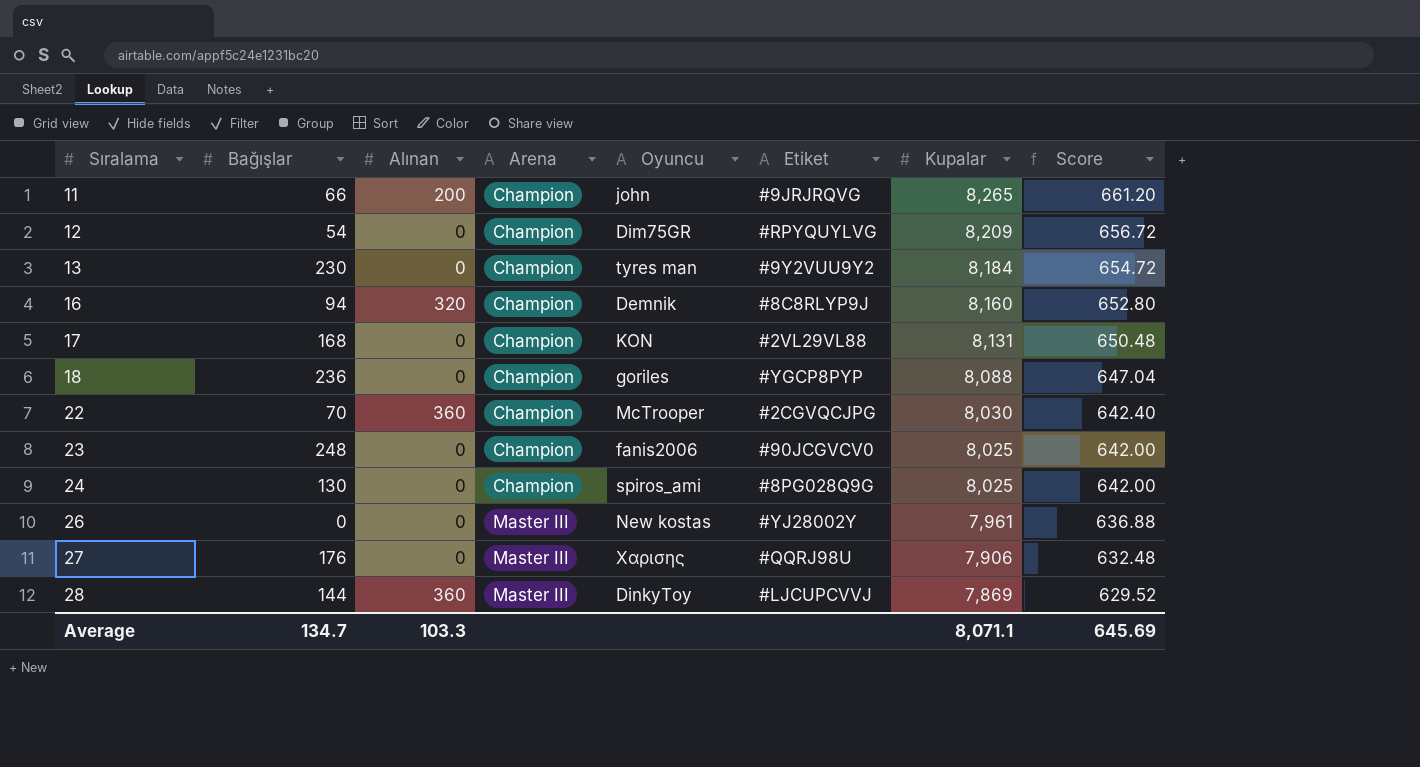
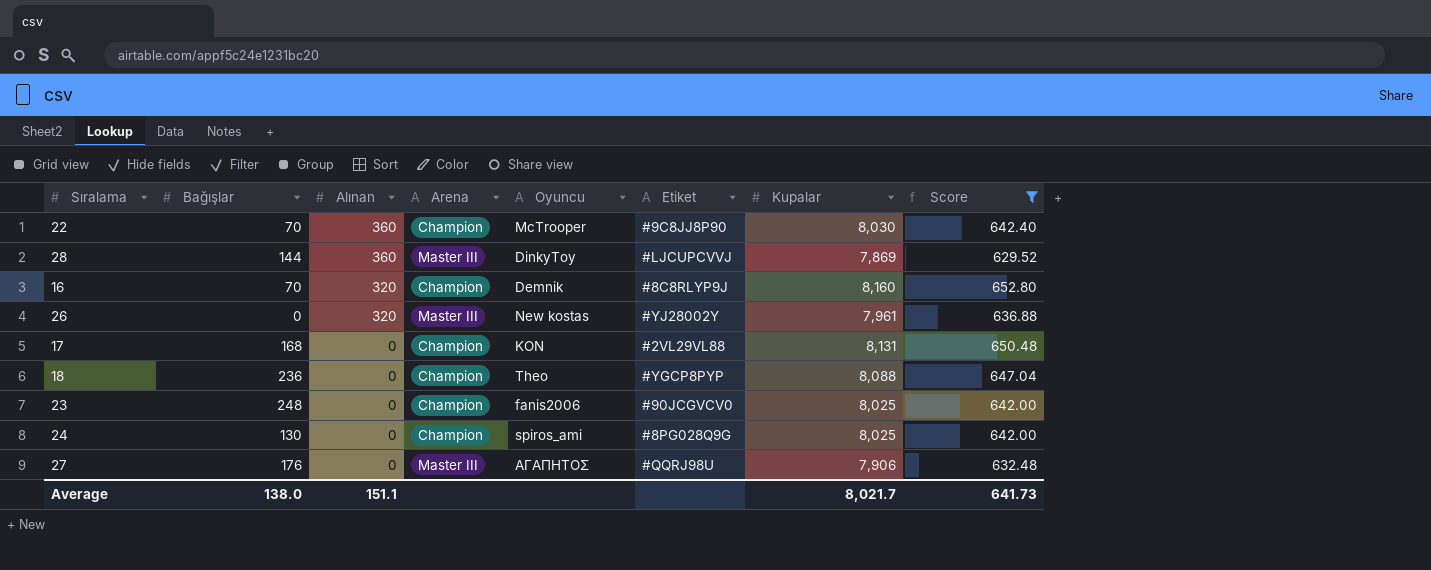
filter: none -> Score <= 652.80
row order: Sıralama ascending -> Alınan descending
22 | Etiket: #2CGVQCJPG -> #9C8JJ8P90
16 | Bağışlar: 94 -> 70
26 | Alınan: 0 -> 320
18 | Oyuncu: goriles -> Theo
27 | Oyuncu: Χαρισης -> ΑΓΑΠΗΤΟΣ
Average | Bağışlar: 134.7 -> 138.0
Average | Alınan: 103.3 -> 151.1
Average | Kupalar: 8,071.1 -> 8,021.7
Average | Score: 645.69 -> 641.73

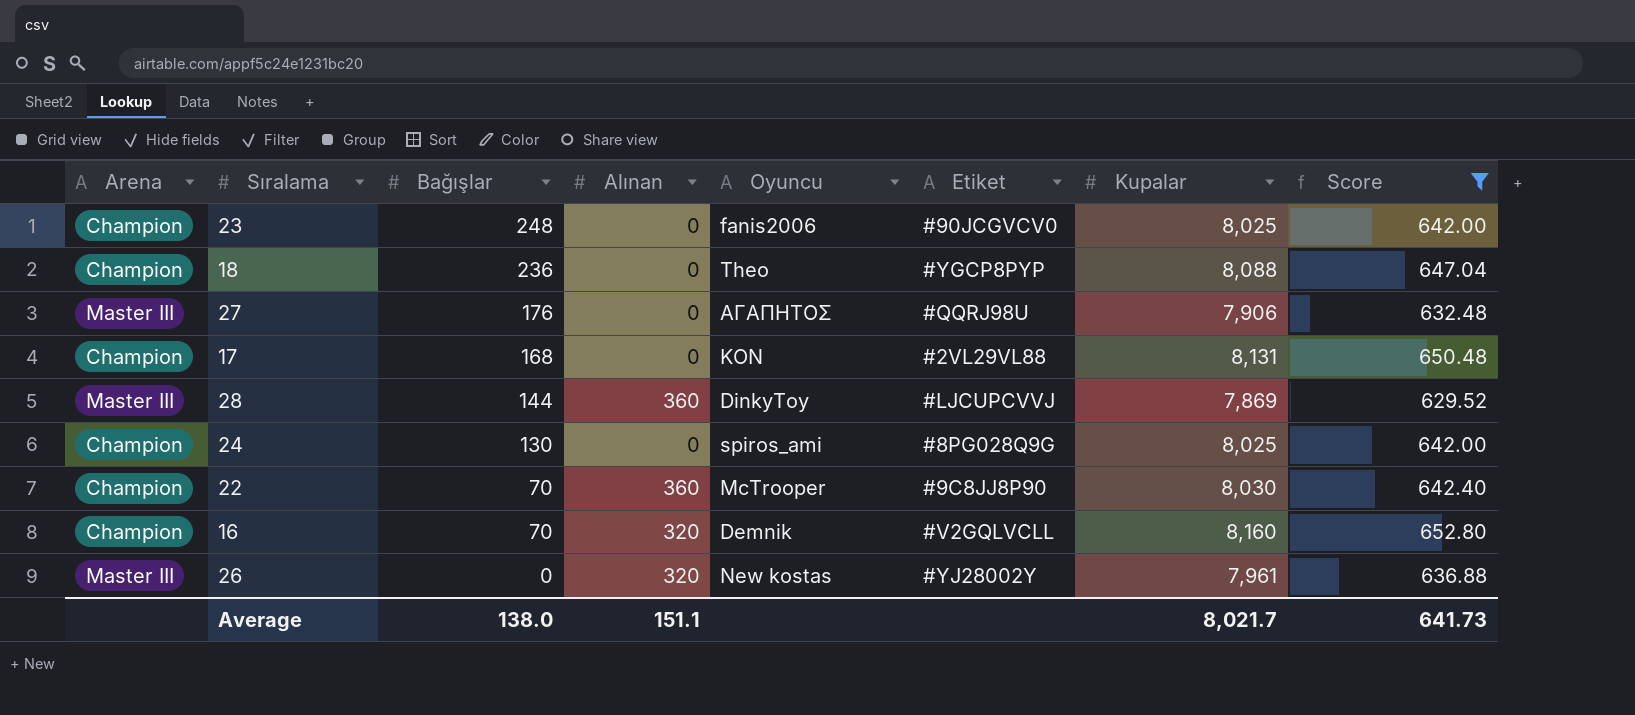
row order: Alınan descending -> Bağışlar descending
column Arena | position: 4 -> 1
16 | Etiket: #8C8RLYP9J -> #V2GQLVCLL

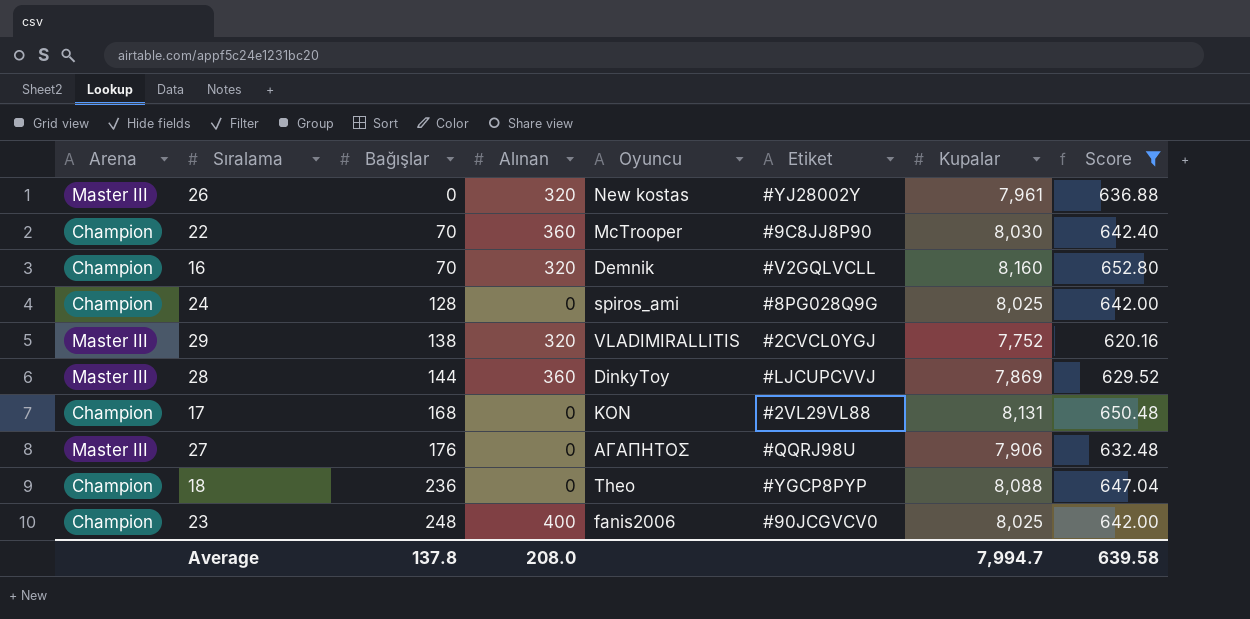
row order: Bağışlar descending -> Bağışlar ascending
24 | Bağışlar: 130 -> 128
row 29: none -> Master III | 138 | 320 | VLADIMIRALLITIS | #2CVCL0YGJ | 7,752 | 620.16
23 | Alınan: 0 -> 400
Average | Bağışlar: 138.0 -> 137.8
Average | Alınan: 151.1 -> 208.0
Average | Kupalar: 8,021.7 -> 7,994.7
Average | Score: 641.73 -> 639.58

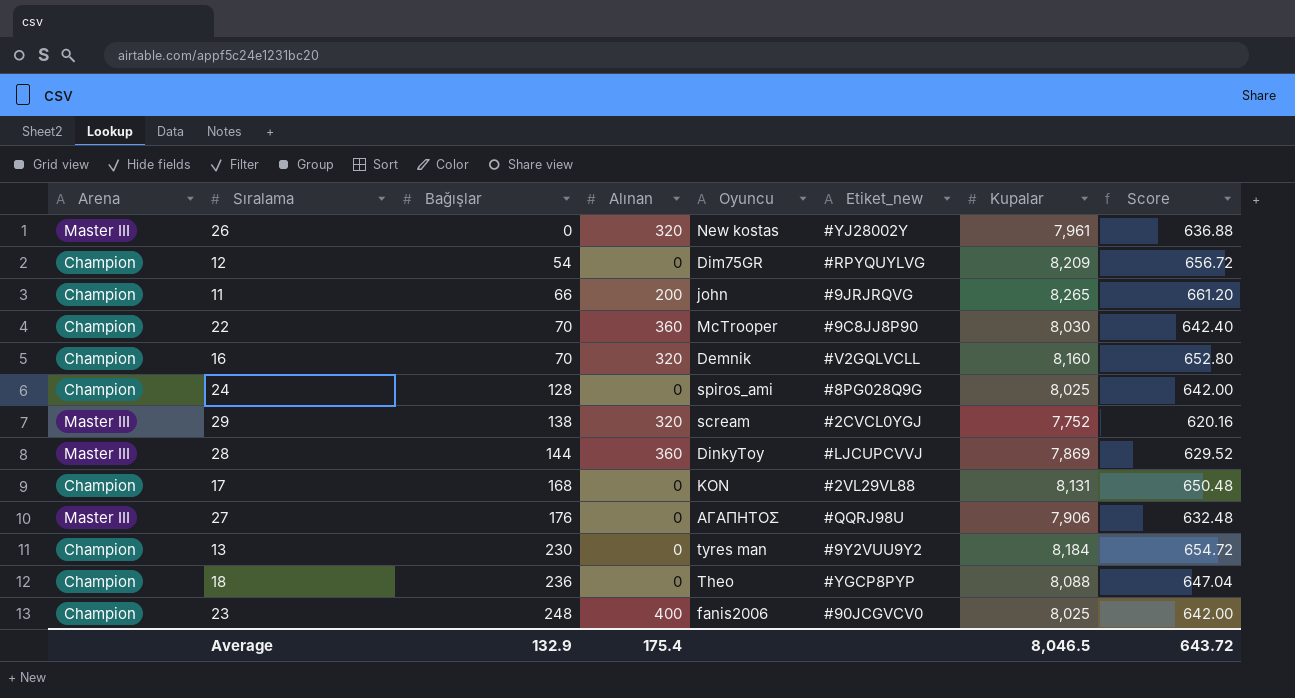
filter: Score <= 652.80 -> none
column name: Etiket -> Etiket_new
29 | Oyuncu: VLADIMIRALLITIS -> scream
Average | Bağışlar: 137.8 -> 132.9
Average | Alınan: 208.0 -> 175.4
Average | Kupalar: 7,994.7 -> 8,046.5
Average | Score: 639.58 -> 643.72

